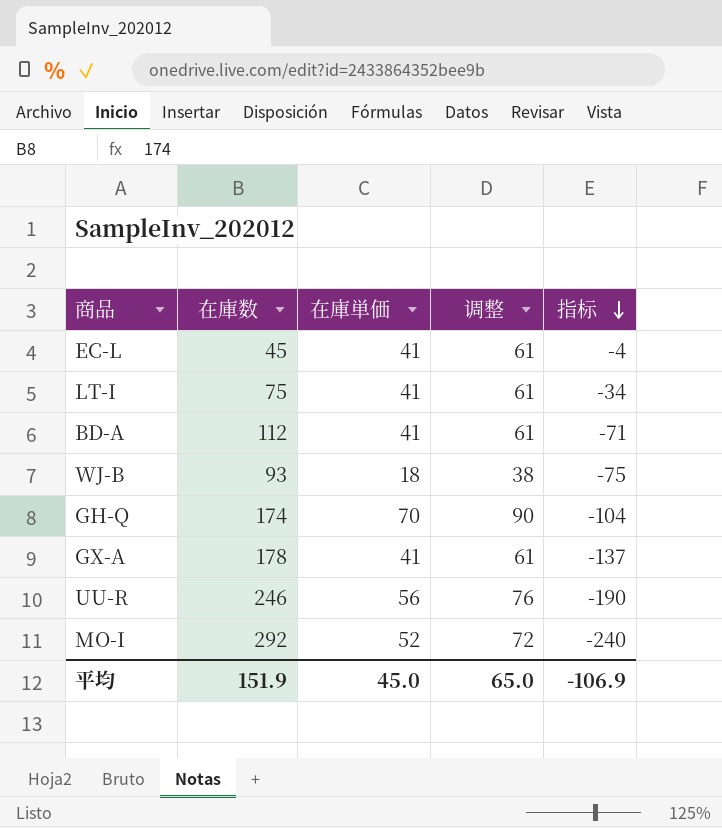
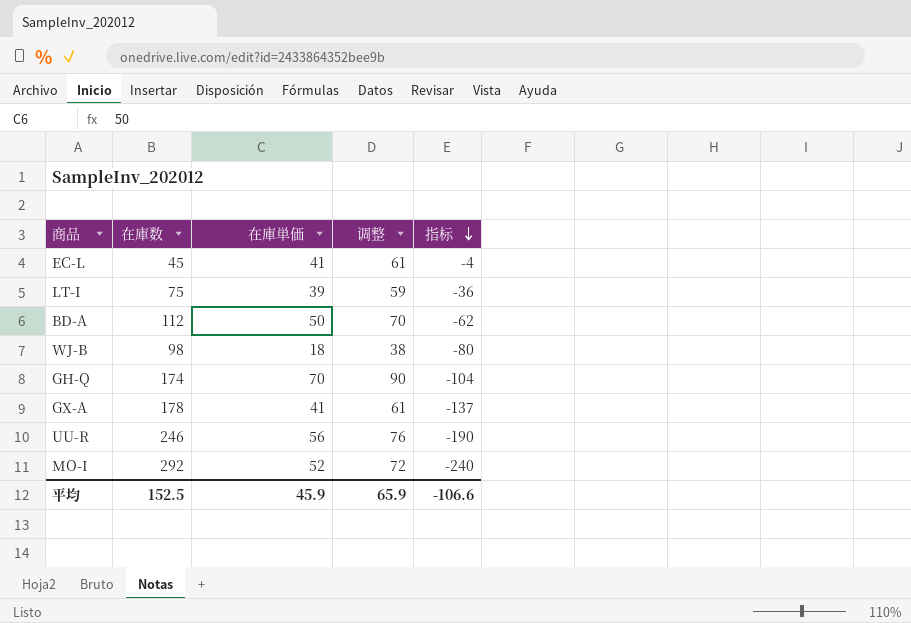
LT-I | 在庫単価: 41 -> 39
LT-I | 调整: 61 -> 59
LT-I | 指标: -34 -> -36
BD-A | 在庫単価: 41 -> 50
BD-A | 调整: 61 -> 70
BD-A | 指标: -71 -> -62
WJ-B | 在庫数: 93 -> 98
WJ-B | 指标: -75 -> -80
平均 | 在庫数: 151.9 -> 152.5
平均 | 在庫単価: 45.0 -> 45.9
平均 | 调整: 65.0 -> 65.9
平均 | 指标: -106.9 -> -106.6

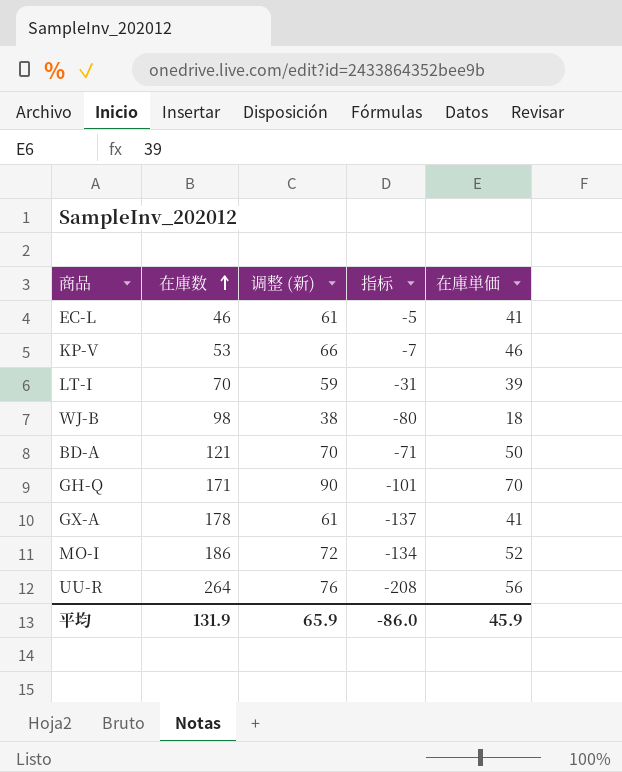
row order: 指标 descending -> 在庫数 ascending
column name: 调整 -> 调整 (新)
column 在庫単価 | position: 3 -> 5
EC-L | 在庫数: 45 -> 46
EC-L | 指标: -4 -> -5
row KP-V: none -> 53 | 66 | -7 | 46
LT-I | 在庫数: 75 -> 70
LT-I | 指标: -36 -> -31
BD-A | 在庫数: 112 -> 121
BD-A | 指标: -62 -> -71
GH-Q | 在庫数: 174 -> 171
GH-Q | 指标: -104 -> -101
MO-I | 在庫数: 292 -> 186
MO-I | 指标: -240 -> -134
UU-R | 在庫数: 246 -> 264
UU-R | 指标: -190 -> -208
平均 | 在庫数: 152.5 -> 131.9
平均 | 指标: -106.6 -> -86.0

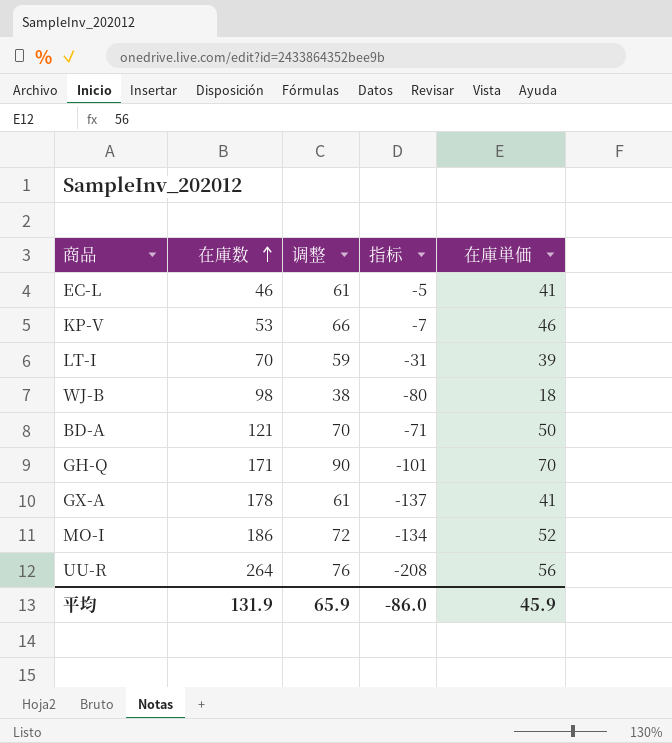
column name: 调整 (新) -> 调整

